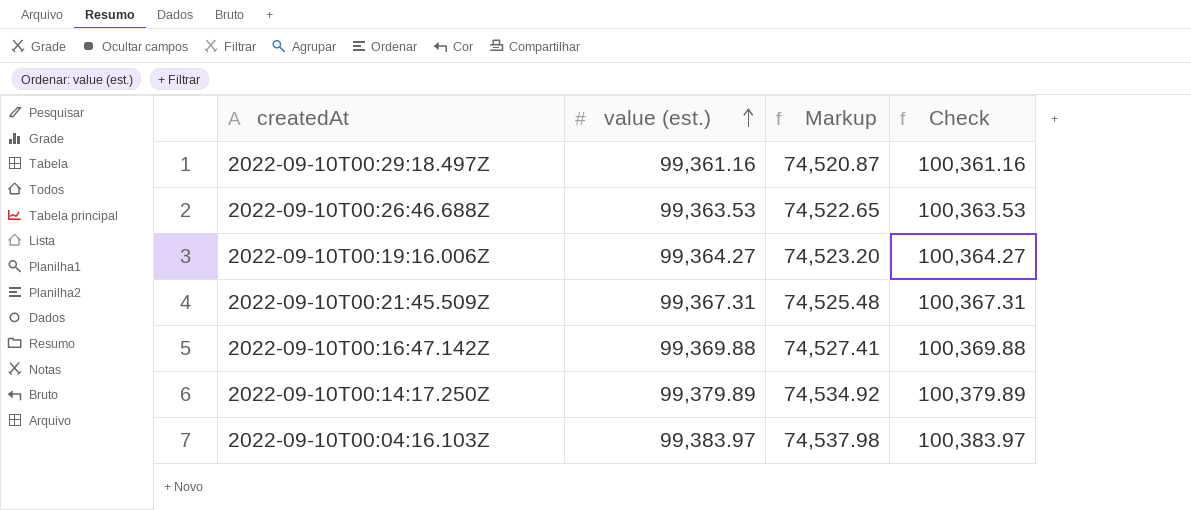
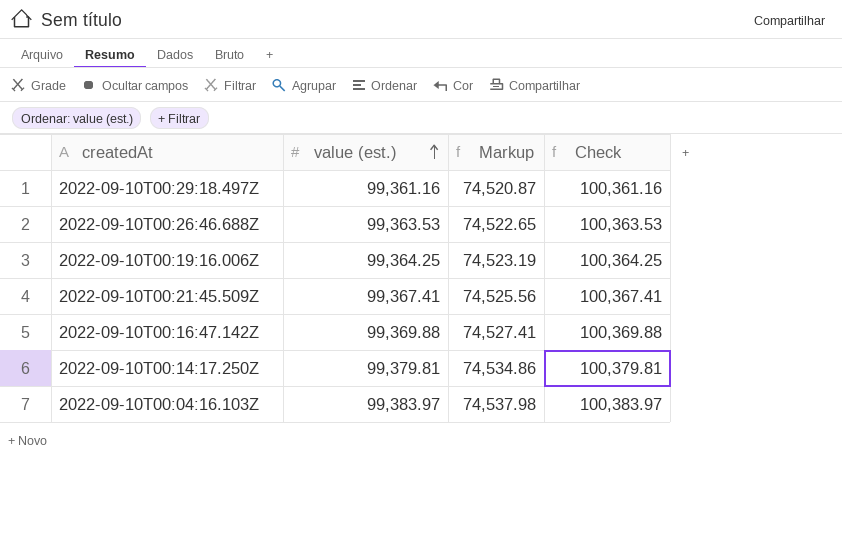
2022-09-10T00:19:16.006Z | value (est.): 99,364.27 -> 99,364.25
2022-09-10T00:19:16.006Z | Markup: 74,523.20 -> 74,523.19
2022-09-10T00:19:16.006Z | Check: 100,364.27 -> 100,364.25
2022-09-10T00:21:45.509Z | value (est.): 99,367.31 -> 99,367.41
2022-09-10T00:21:45.509Z | Markup: 74,525.48 -> 74,525.56
2022-09-10T00:21:45.509Z | Check: 100,367.31 -> 100,367.41
2022-09-10T00:14:17.250Z | value (est.): 99,379.89 -> 99,379.81
2022-09-10T00:14:17.250Z | Markup: 74,534.92 -> 74,534.86
2022-09-10T00:14:17.250Z | Check: 100,379.89 -> 100,379.81

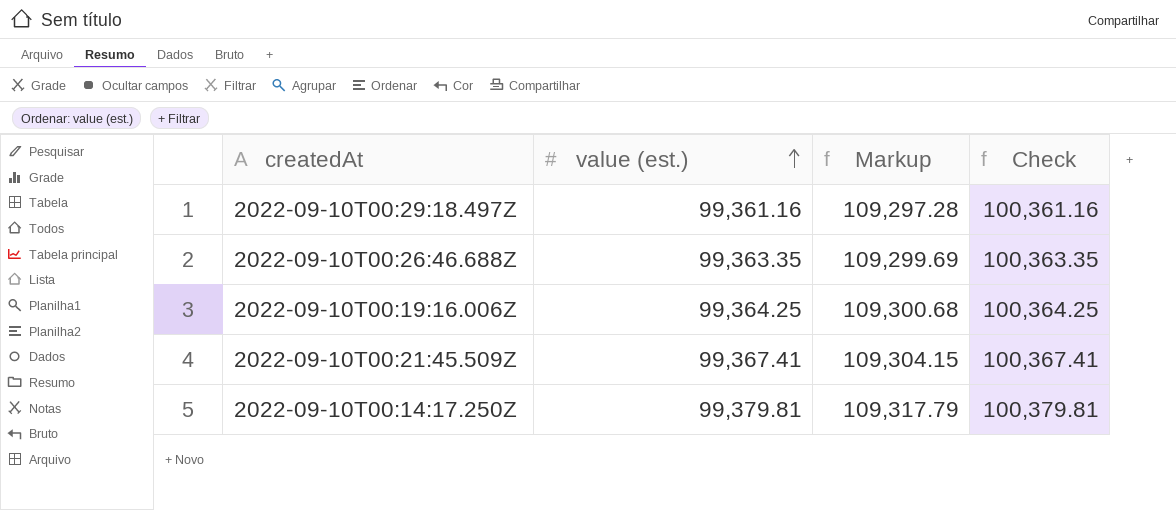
column Markup | formula: [value (est.)] * 0.75 -> [value (est.)] * 1.1
row 2022-09-10T00:16:47.142Z: 99,369.88 | 74,527.41 | 100,369.88 -> none
row 2022-09-10T00:04:16.103Z: 99,383.97 | 74,537.98 | 100,383.97 -> none
2022-09-10T00:26:46.688Z | value (est.): 99,363.53 -> 99,363.35
2022-09-10T00:26:46.688Z | Check: 100,363.53 -> 100,363.35

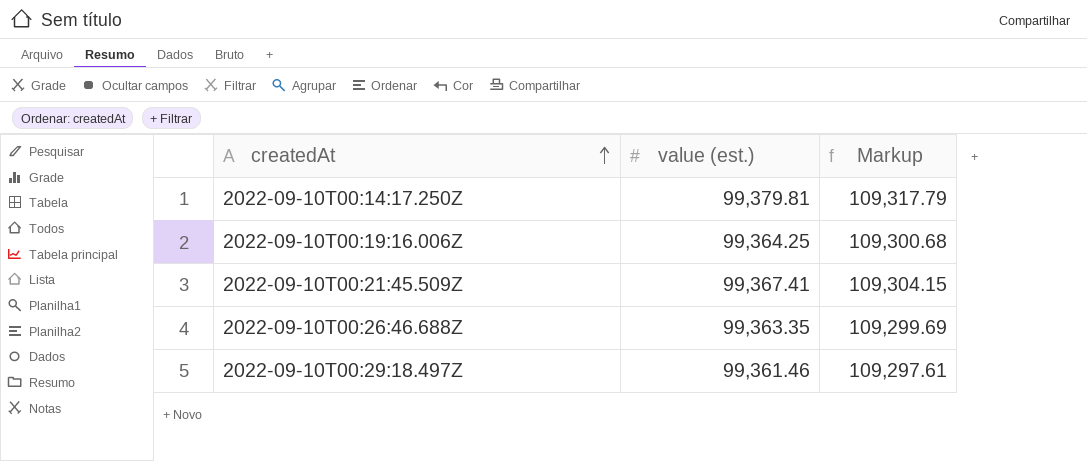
row order: value (est.) ascending -> createdAt ascending
column Check | formula: [value (est.)] + 1000 -> none
2022-09-10T00:29:18.497Z | value (est.): 99,361.16 -> 99,361.46
2022-09-10T00:29:18.497Z | Markup: 109,297.28 -> 109,297.61

